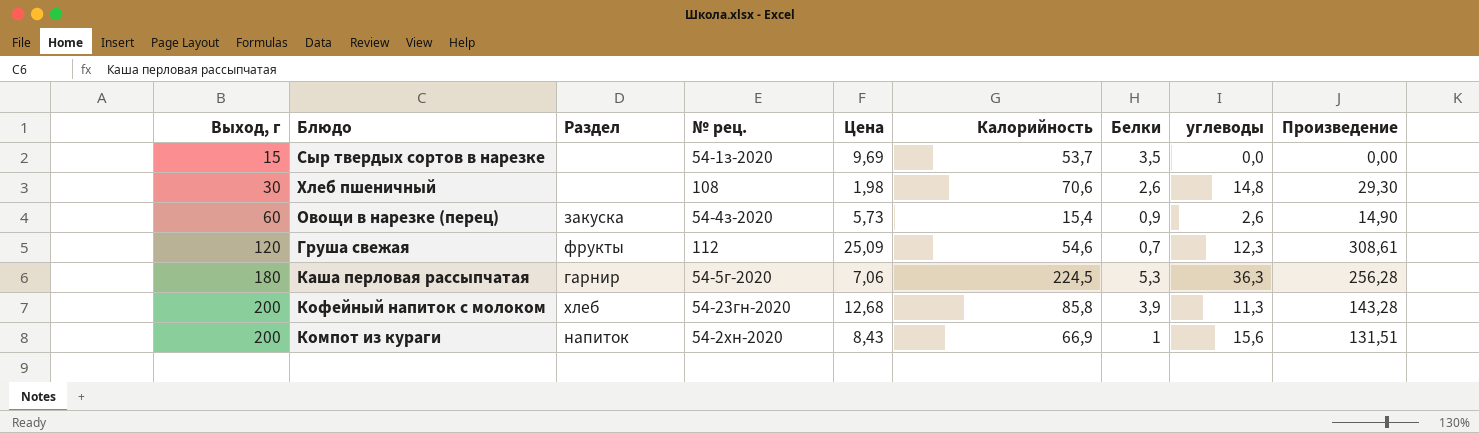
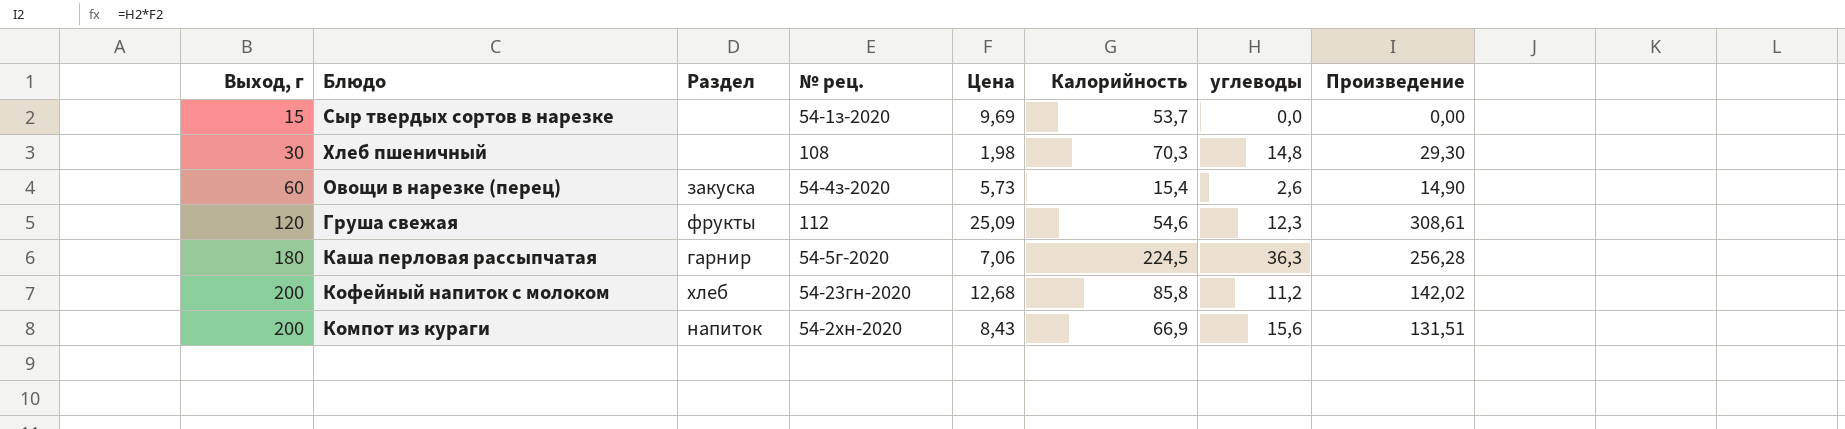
column Белки | position: 7 -> none
Хлеб пшеничный | Калорийность: 70,6 -> 70,3
Кофейный напиток с молоком | углеводы: 11,3 -> 11,2
Кофейный напиток с молоком | Произведение: 143,28 -> 142,02

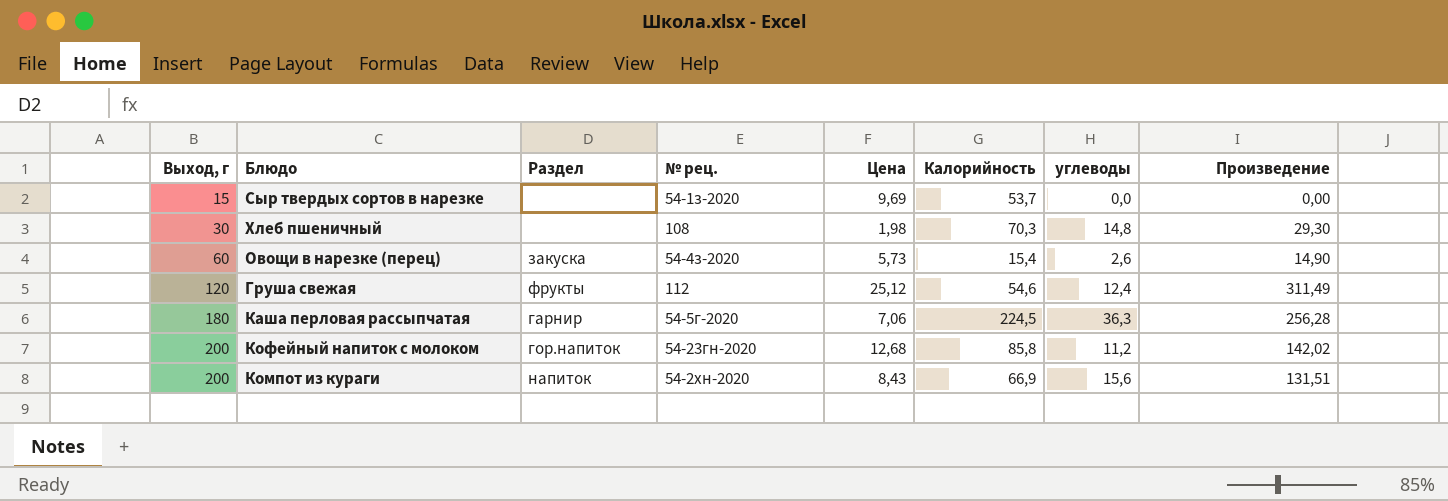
Груша свежая | Цена: 25,09 -> 25,12
Груша свежая | углеводы: 12,3 -> 12,4
Груша свежая | Произведение: 308,61 -> 311,49
Кофейный напиток с молоком | Раздел: хлеб -> гор.напиток

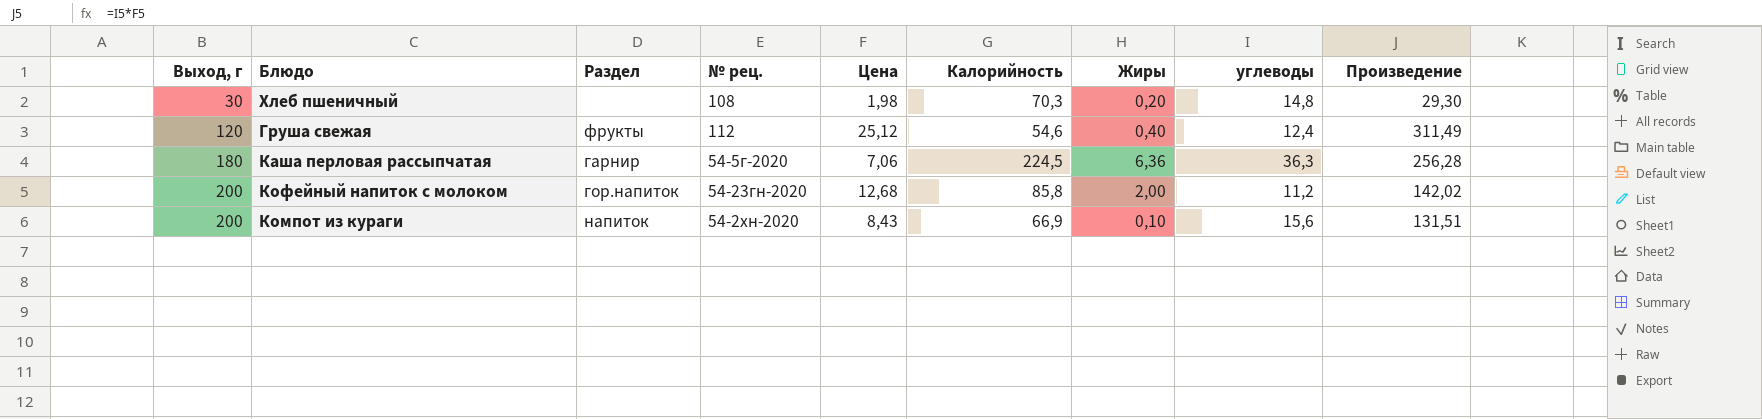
column Жиры | position: none -> 7
row Сыр твердых сортов в нарезке: 15 | none | 54-1з-2020 | 9,69 | 53,7 | 0,0 | 0,00 -> none
row Овощи в нарезке (перец): 60 | закуска | 54-4з-2020 | 5,73 | 15,4 | 2,6 | 14,90 -> none

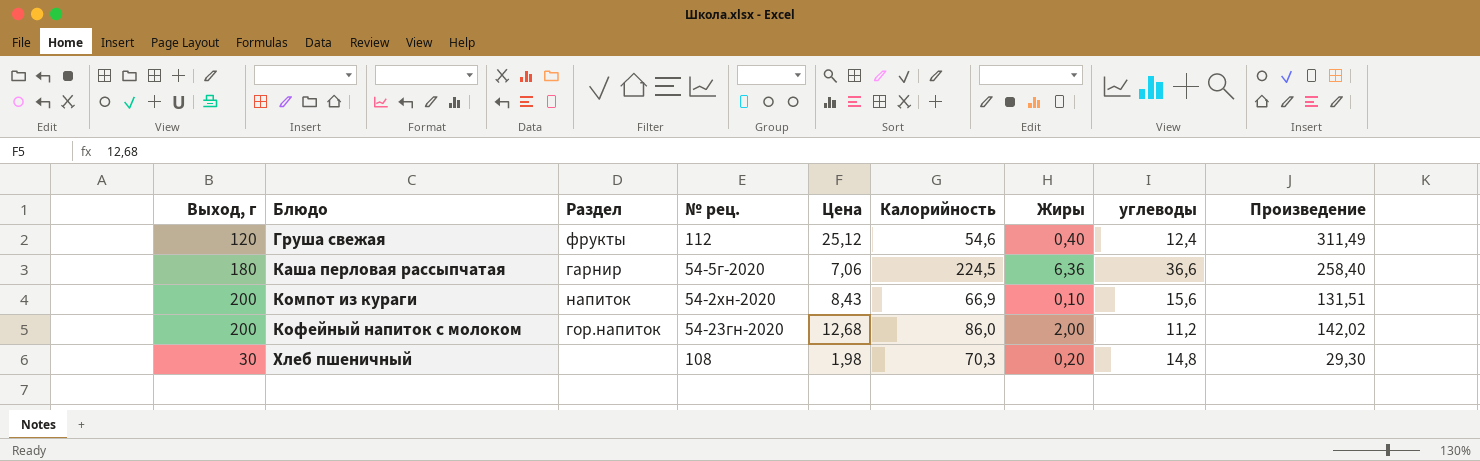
row order: Выход, г ascending -> Блюдо ascending
Каша перловая рассыпчатая | углеводы: 36,3 -> 36,6
Каша перловая рассыпчатая | Произведение: 256,28 -> 258,40
Кофейный напиток с молоком | Калорийность: 85,8 -> 86,0

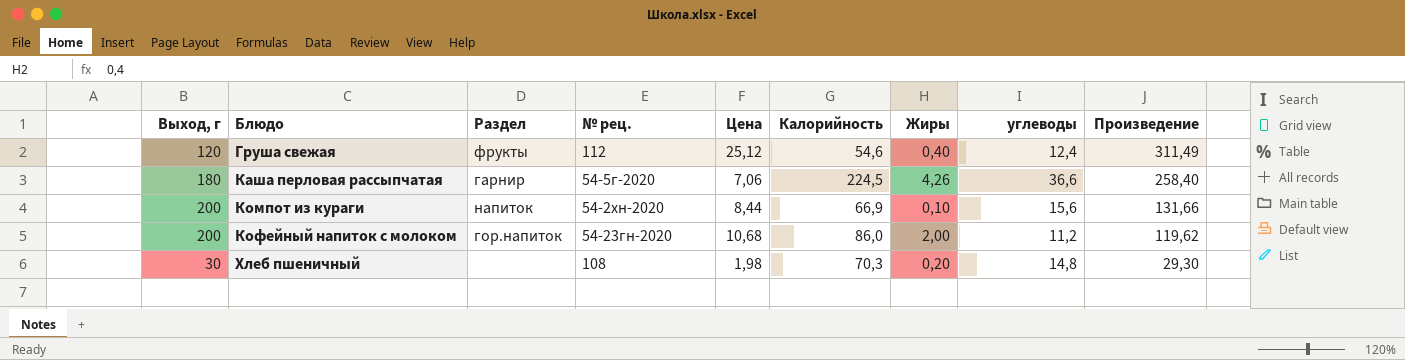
Каша перловая рассыпчатая | Жиры: 6,36 -> 4,26
Компот из кураги | Цена: 8,43 -> 8,44
Компот из кураги | Произведение: 131,51 -> 131,66
Кофейный напиток с молоком | Цена: 12,68 -> 10,68
Кофейный напиток с молоком | Произведение: 142,02 -> 119,62

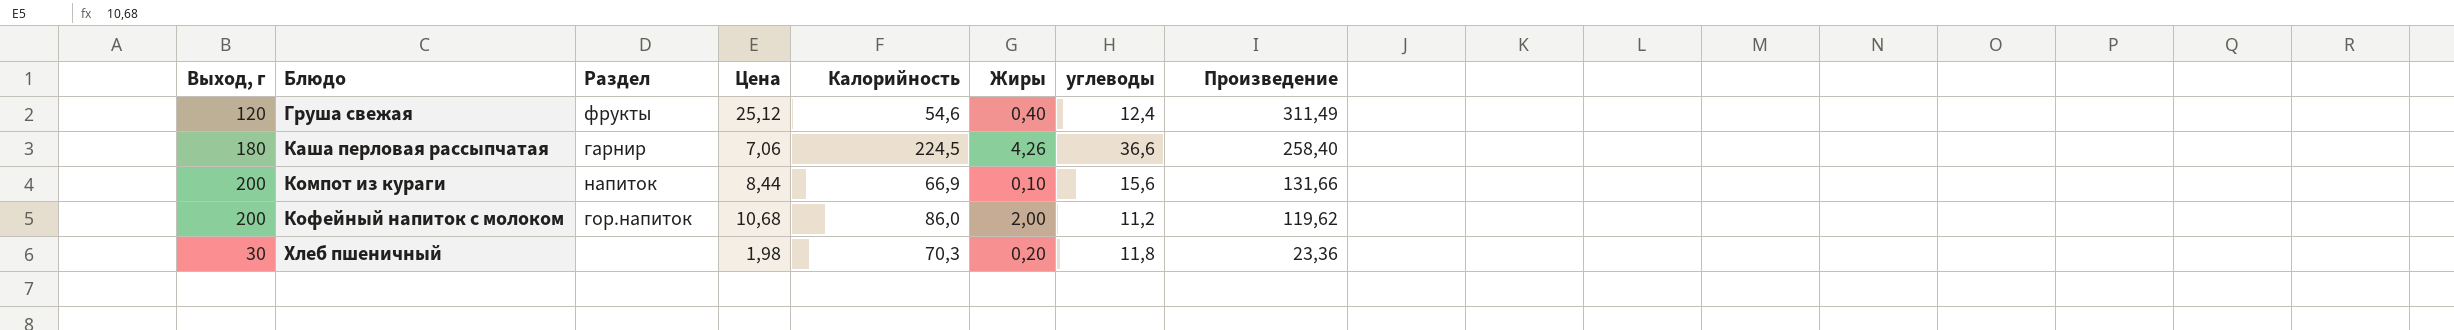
column № рец. | position: 4 -> none
Хлеб пшеничный | углеводы: 14,8 -> 11,8
Хлеб пшеничный | Произведение: 29,30 -> 23,36

